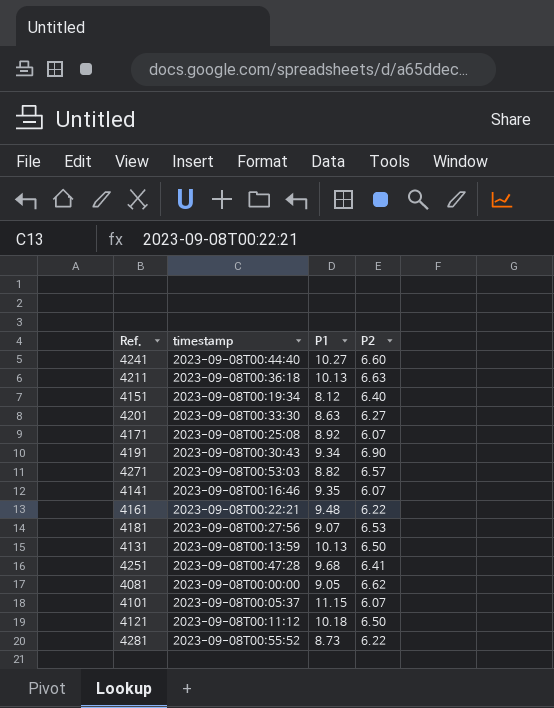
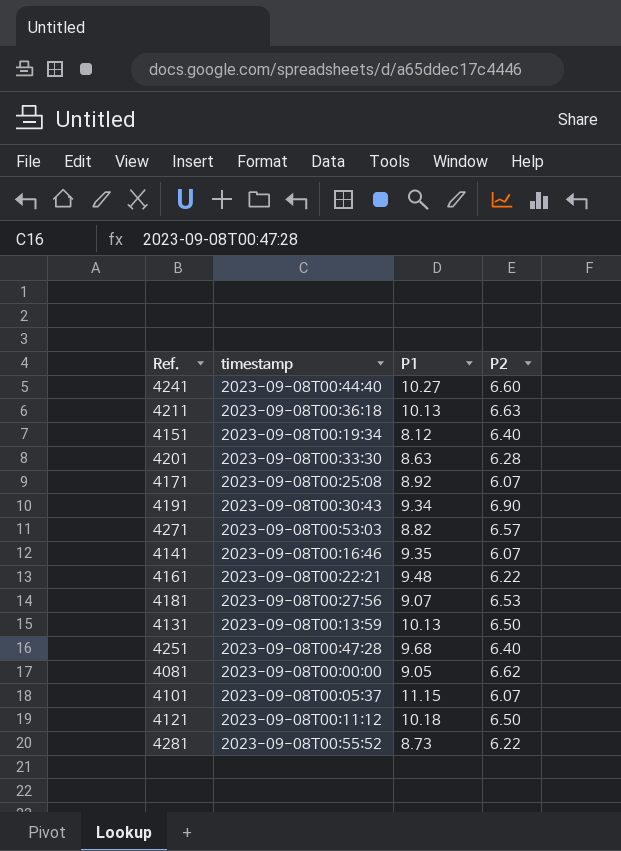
4201 | P2: 6.27 -> 6.28
4251 | P2: 6.41 -> 6.40

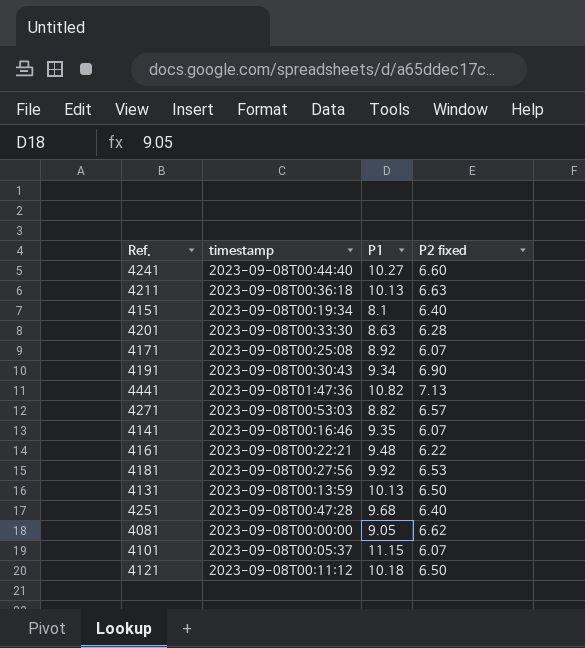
column name: P2 -> P2 fixed
row 4281: 2023-09-08T00:55:52 | 8.73 | 6.22 -> none
4151 | P1: 8.12 -> 8.1
row 4441: none -> 2023-09-08T01:47:36 | 10.82 | 7.13
4181 | P1: 9.07 -> 9.92

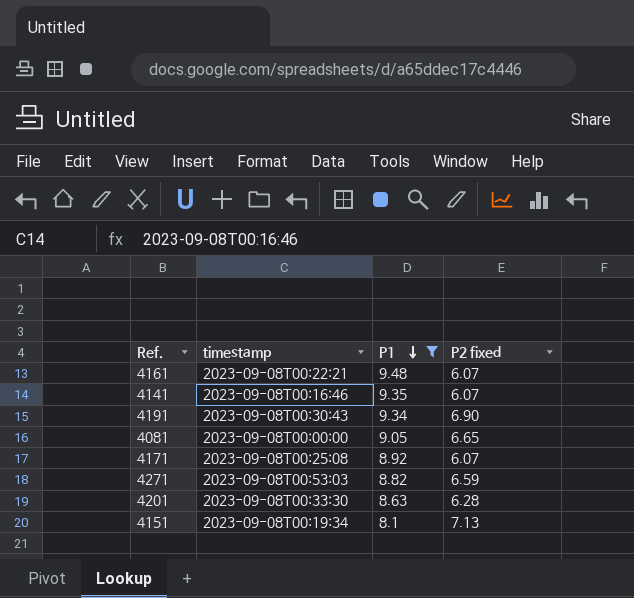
filter: none -> P1 <= 9.48
row order: none -> P1 descending
4161 | P2 fixed: 6.22 -> 6.07
4081 | P2 fixed: 6.62 -> 6.65
4271 | P2 fixed: 6.57 -> 6.59
4151 | P2 fixed: 6.40 -> 7.13

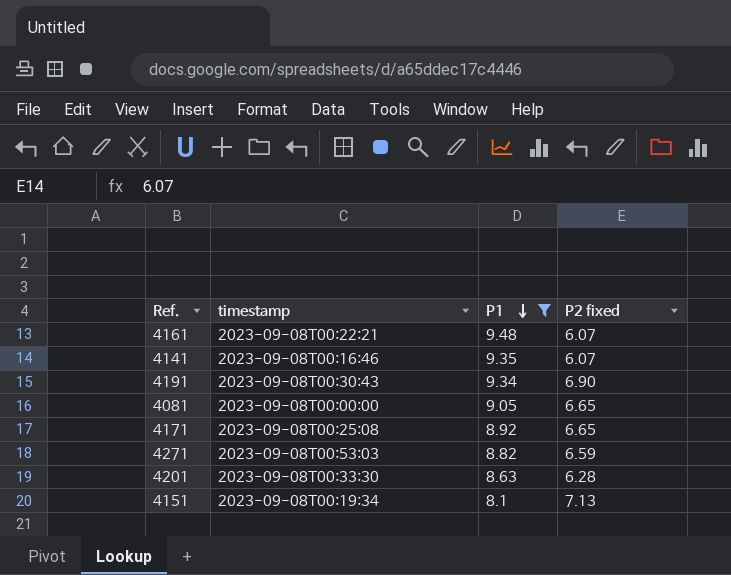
4171 | P2 fixed: 6.07 -> 6.65

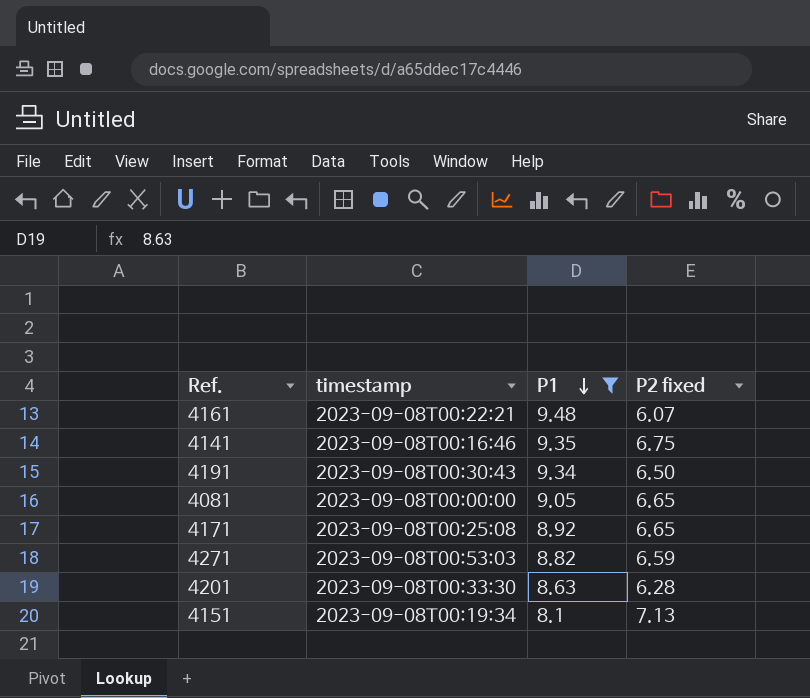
4141 | P2 fixed: 6.07 -> 6.75
4191 | P2 fixed: 6.90 -> 6.50

